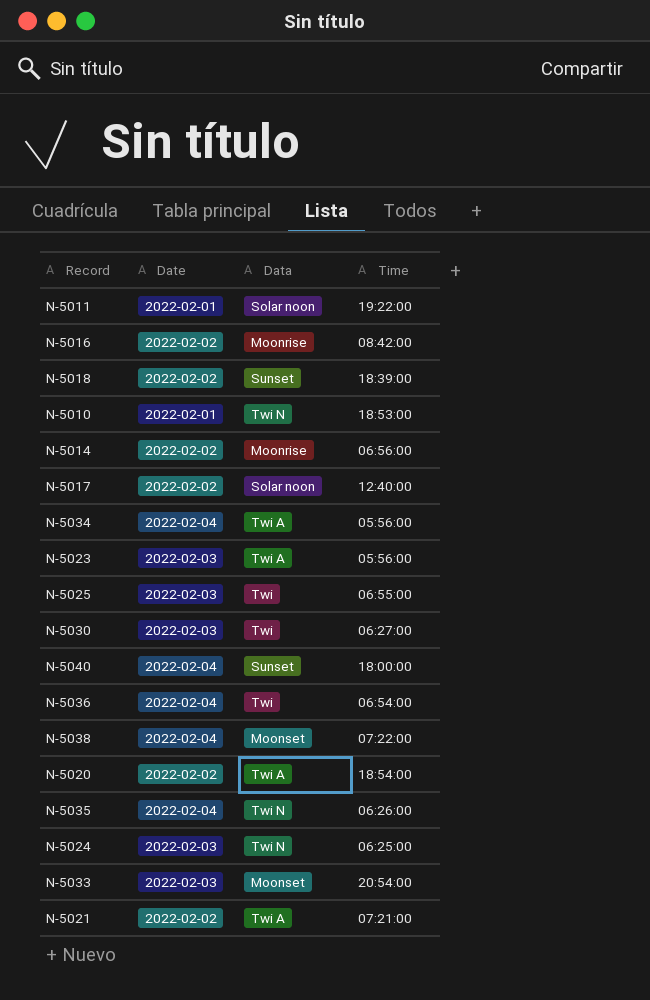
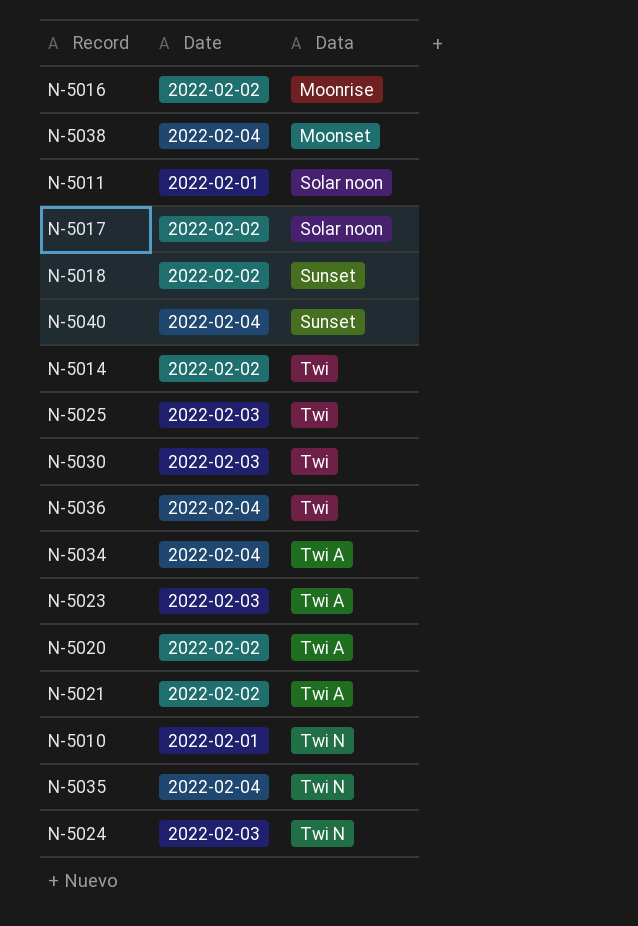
row order: none -> Data ascending
column Time | position: 4 -> none
row N-5033: 2022-02-03 | Moonset | 20:54:00 -> none
N-5014 | Data: Moonrise -> Twi

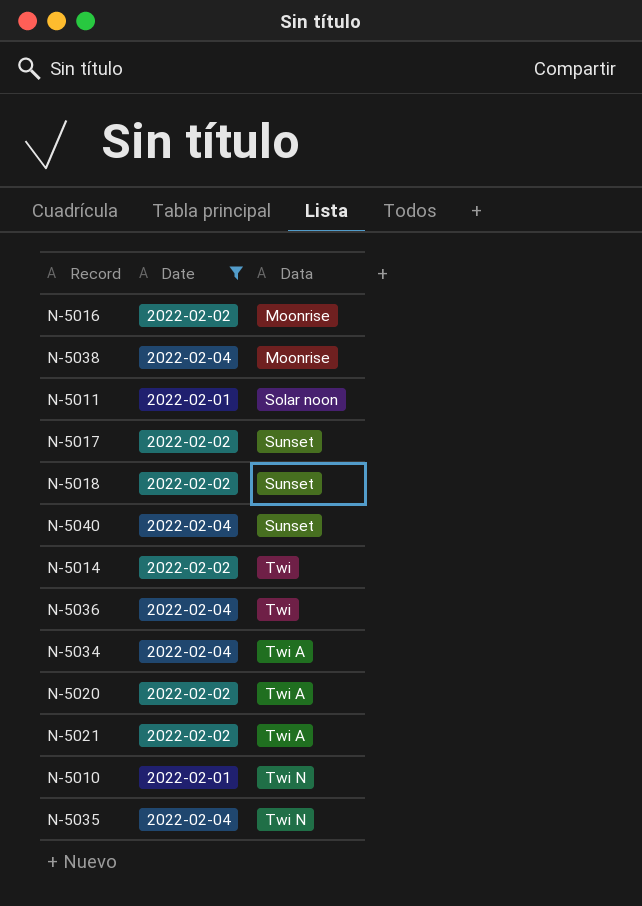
filter: none -> Date != 2022-02-03
N-5038 | Data: Moonset -> Moonrise
N-5017 | Data: Solar noon -> Sunset

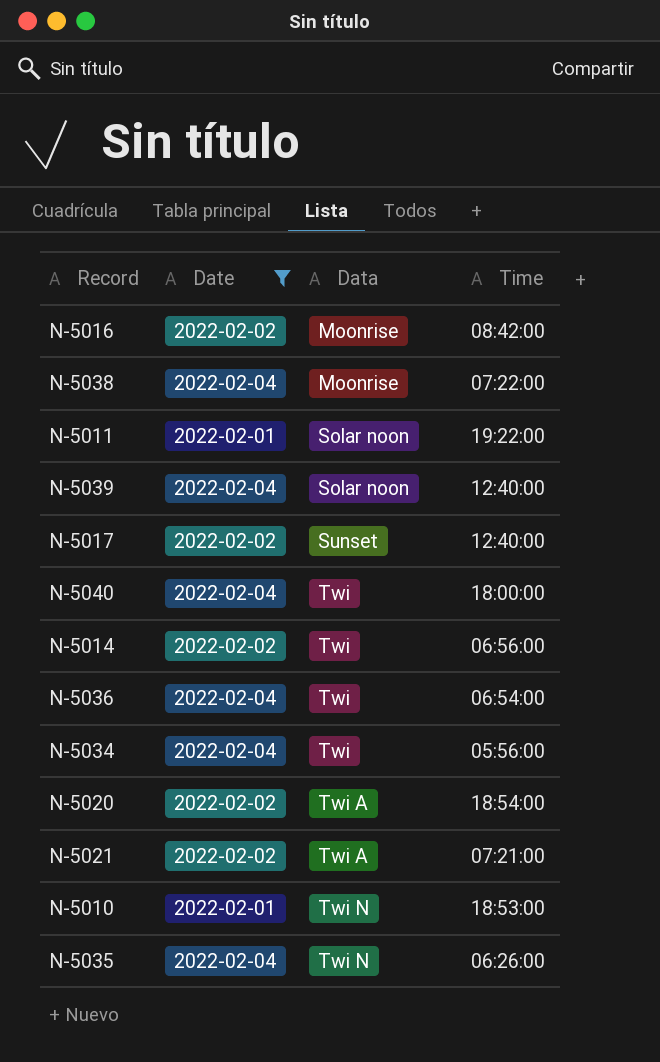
column Time | position: none -> 4
row N-5018: 2022-02-02 | Sunset -> none
row N-5039: none -> 2022-02-04 | Solar noon | 12:40:00
N-5040 | Data: Sunset -> Twi
N-5034 | Data: Twi A -> Twi

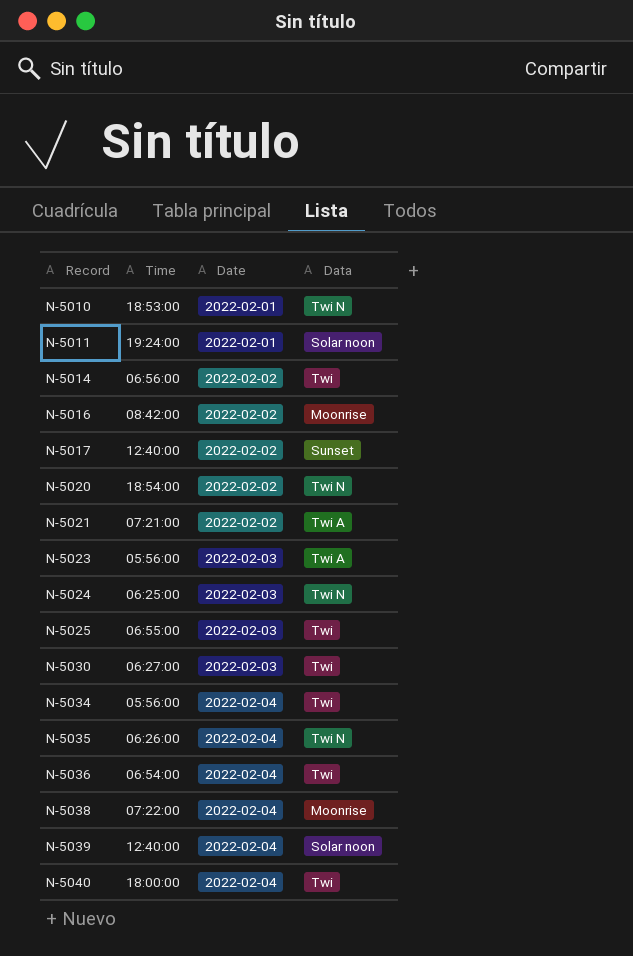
filter: Date != 2022-02-03 -> none
row order: Data ascending -> Record ascending
column Time | position: 4 -> 2
N-5011 | Time: 19:22:00 -> 19:24:00
N-5020 | Data: Twi A -> Twi N

